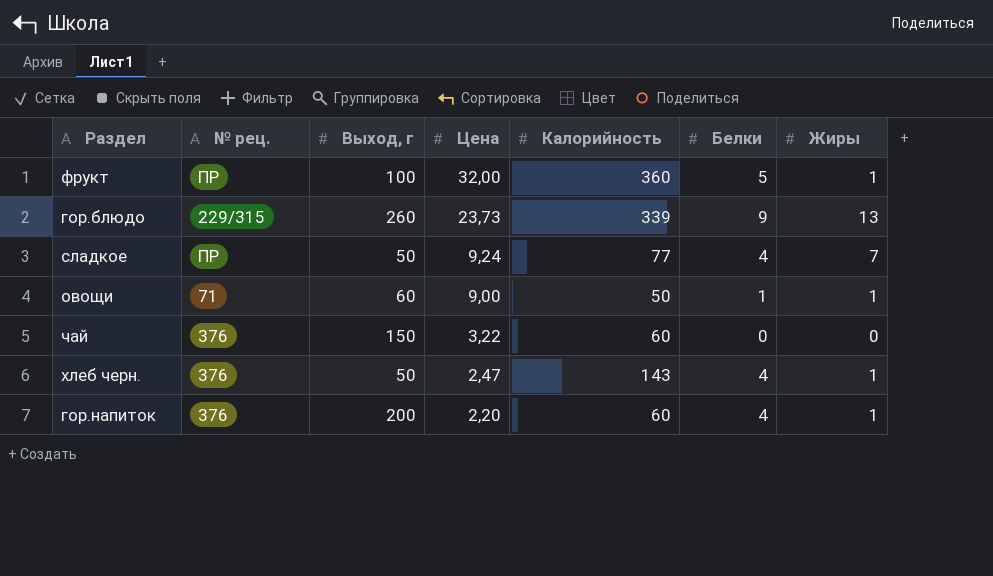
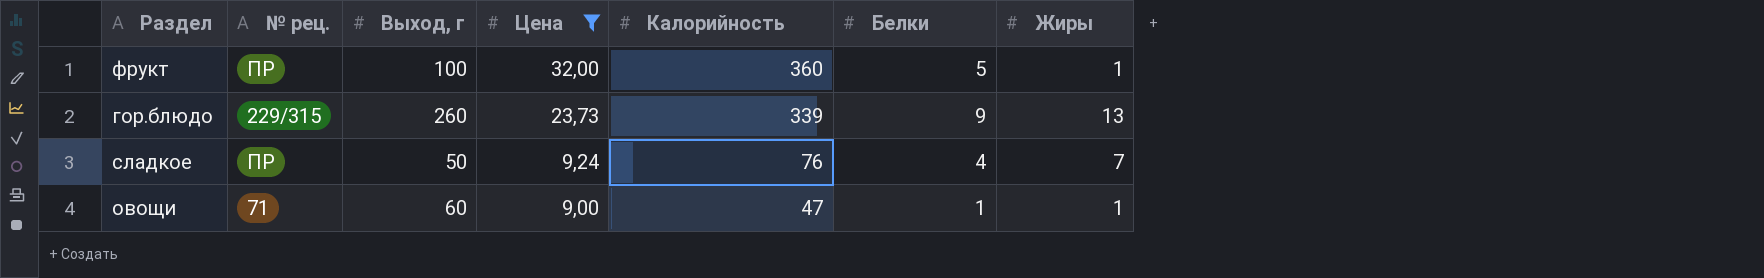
filter: none -> Цена >= 9,00
сладкое | Калорийность: 77 -> 76
овощи | Калорийность: 50 -> 47

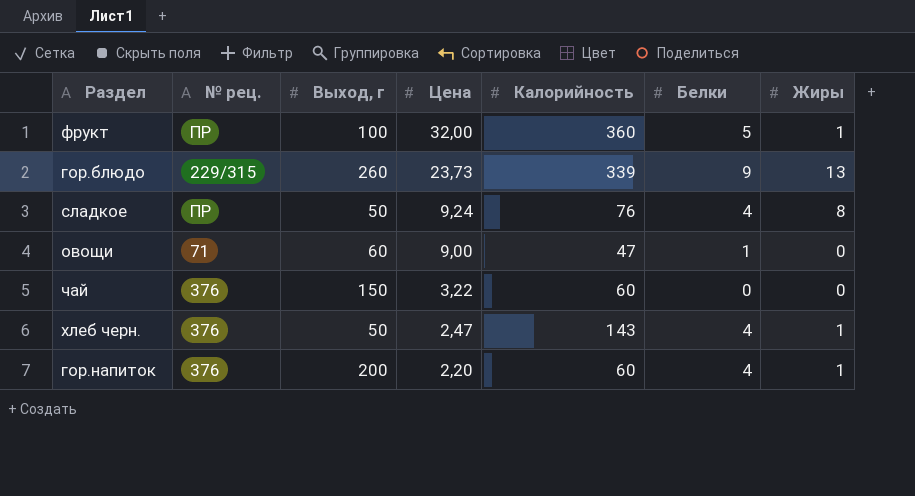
filter: Цена >= 9,00 -> none
сладкое | Жиры: 7 -> 8
овощи | Жиры: 1 -> 0

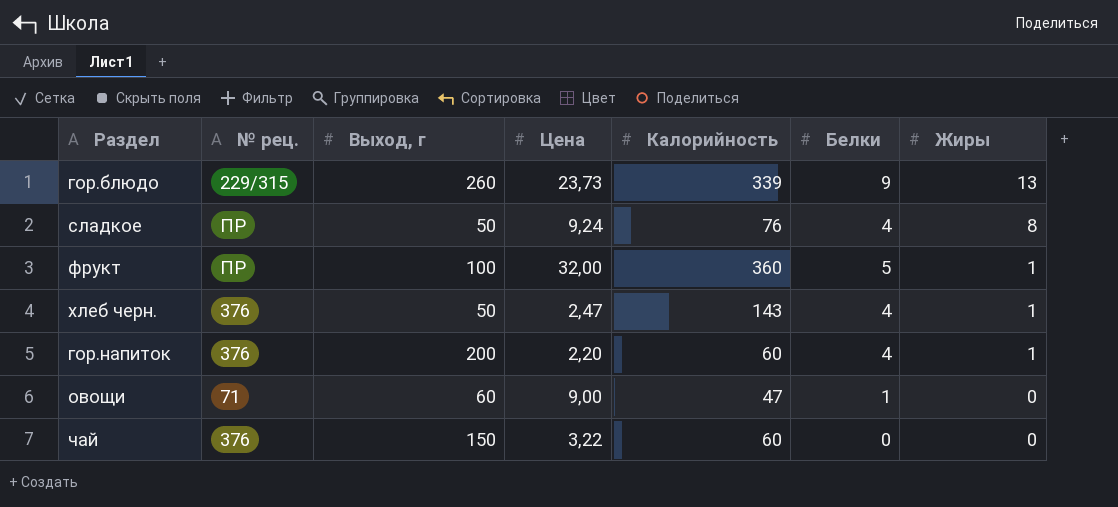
row order: Цена descending -> Жиры descending

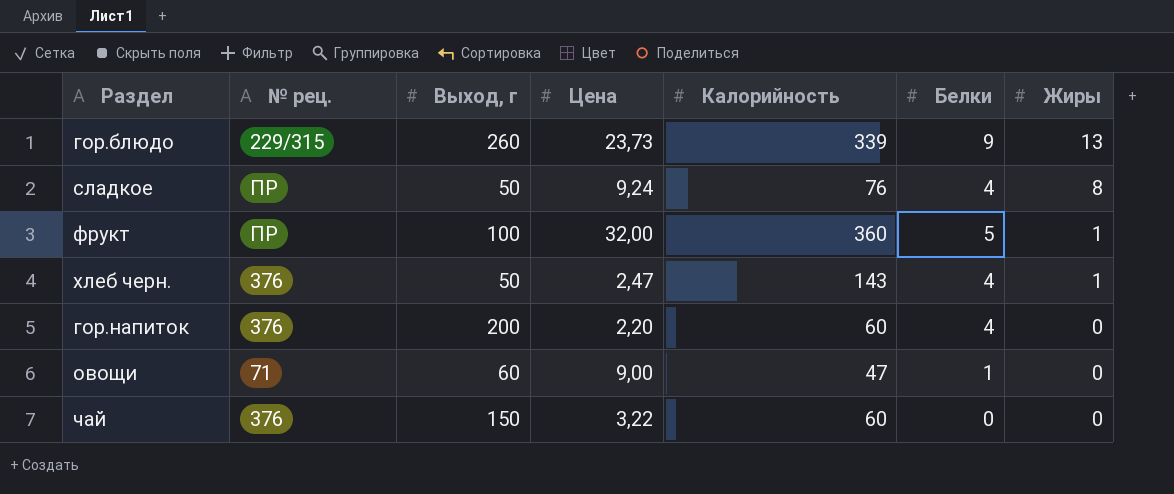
гор.напиток | Жиры: 1 -> 0

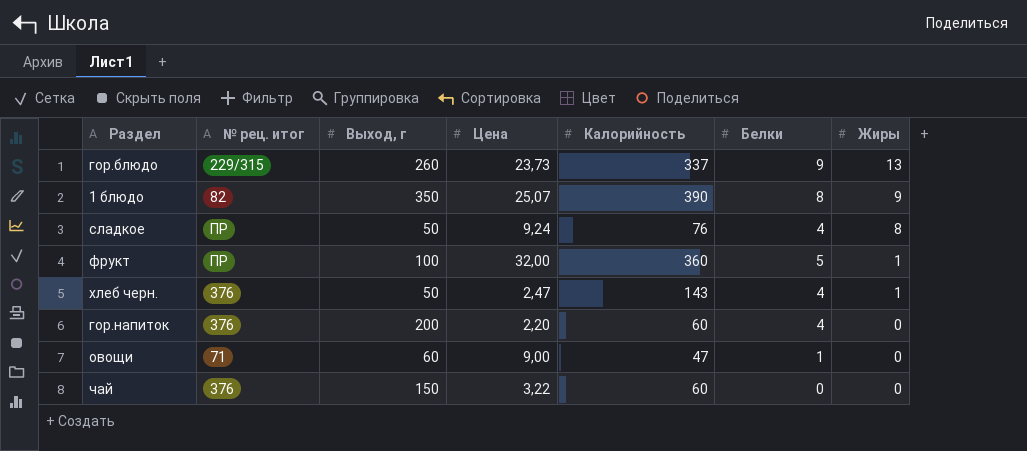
column name: № рец. -> № рец. итог
гор.блюдо | Калорийность: 339 -> 337
row 1 блюдо: none -> 82 | 350 | 25,07 | 390 | 8 | 9

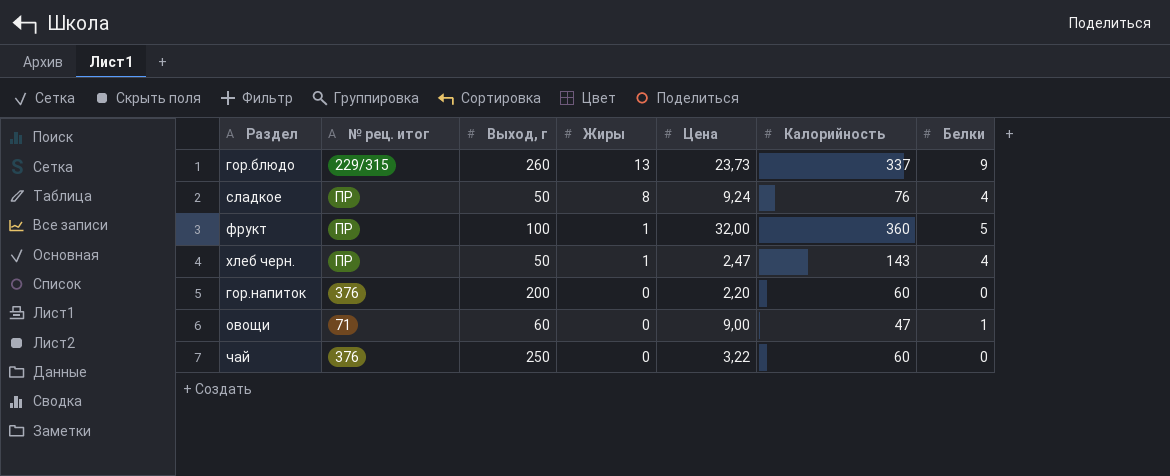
column Жиры | position: 7 -> 4
row 1 блюдо: 82 | 350 | 25,07 | 390 | 8 | 9 -> none
хлеб черн. | № рец. итог: 376 -> ПР
гор.напиток | Белки: 4 -> 0
чай | Выход, г: 150 -> 250

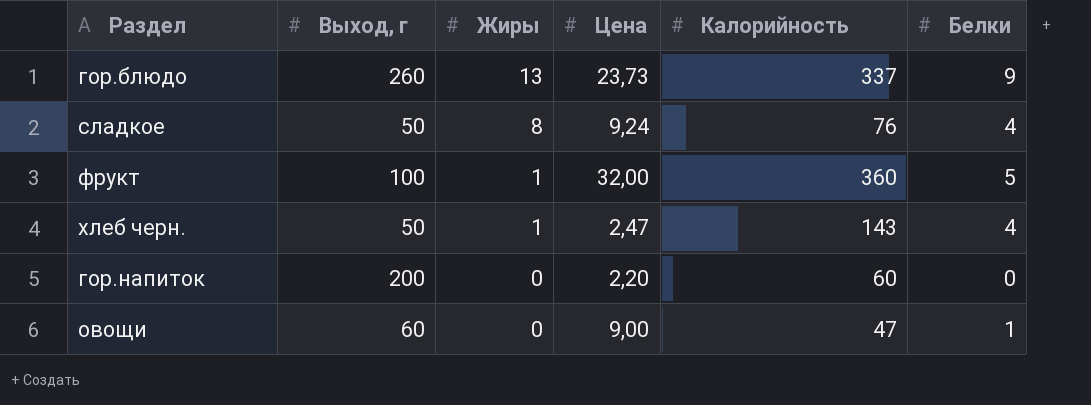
column № рец. итог | position: 2 -> none
row чай: 376 | 250 | 0 | 3,22 | 60 | 0 -> none

